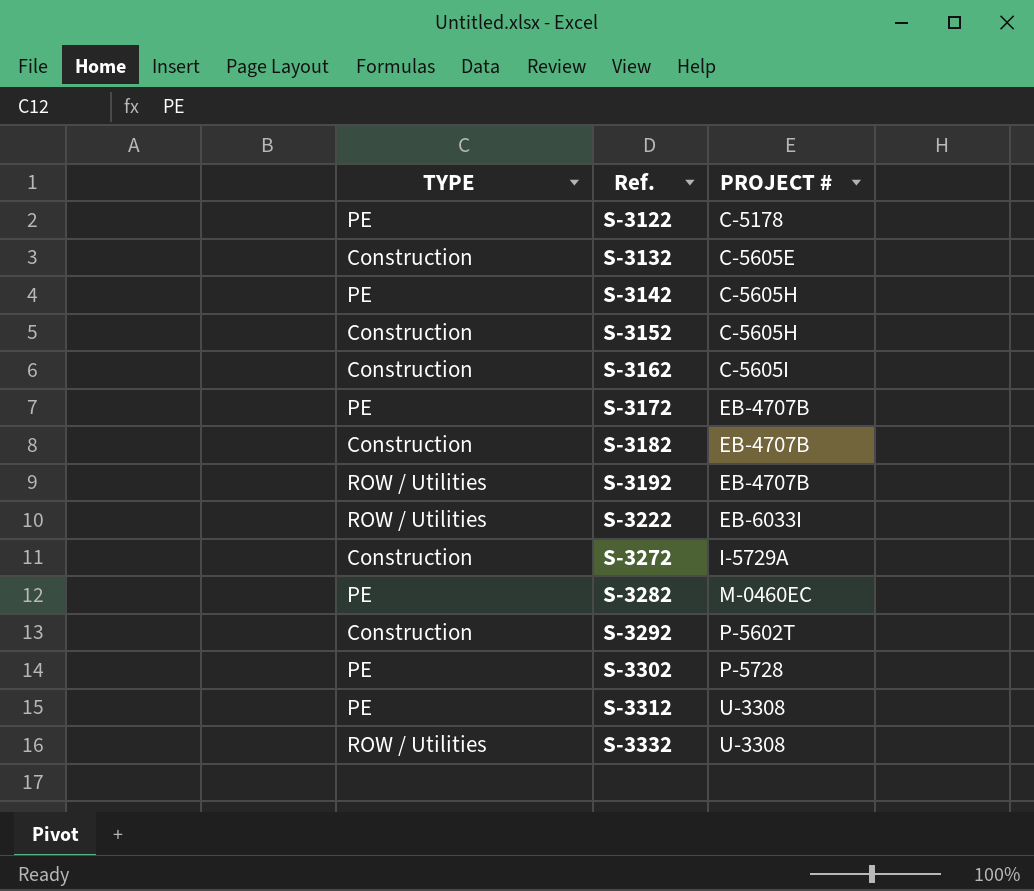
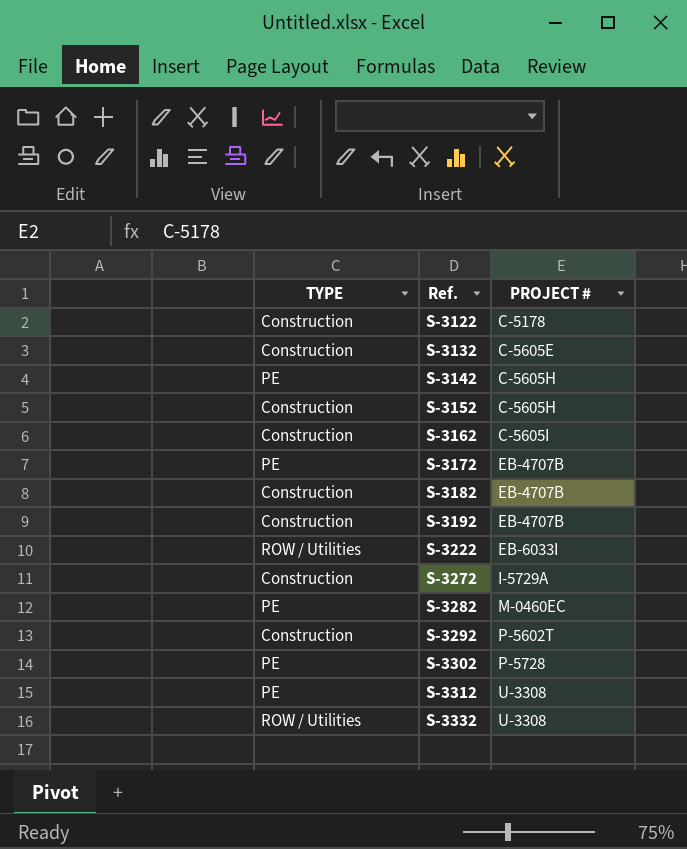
S-3122 | TYPE: PE -> Construction
S-3192 | TYPE: ROW / Utilities -> Construction

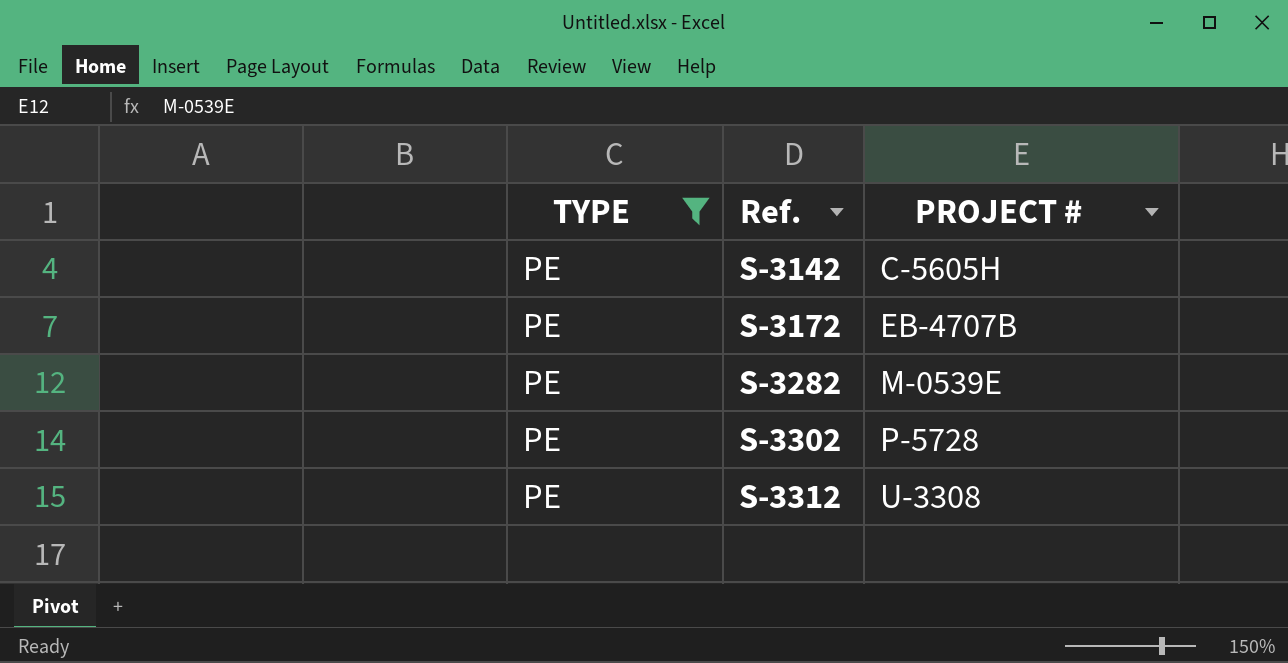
filter: none -> TYPE = PE
S-3282 | PROJECT #: M-0460EC -> M-0539E

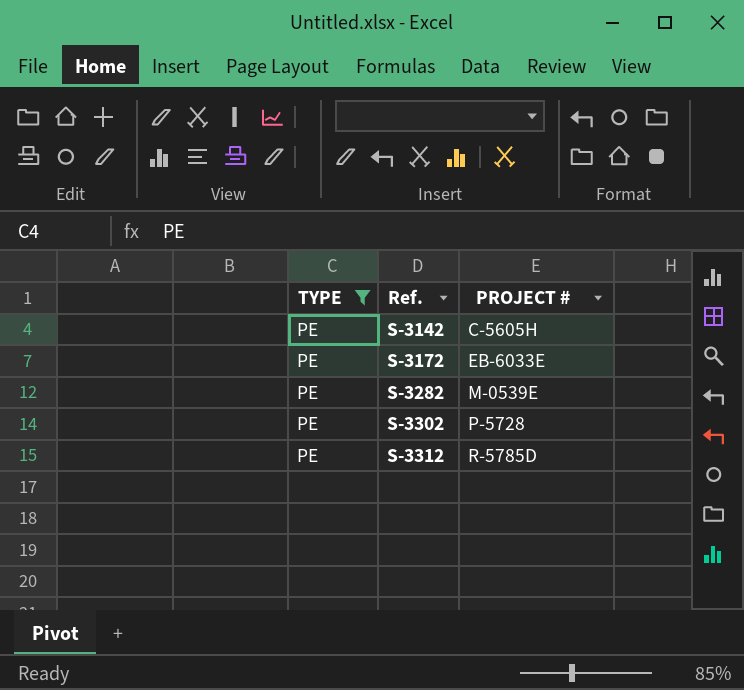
S-3172 | PROJECT #: EB-4707B -> EB-6033E
S-3312 | PROJECT #: U-3308 -> R-5785D

